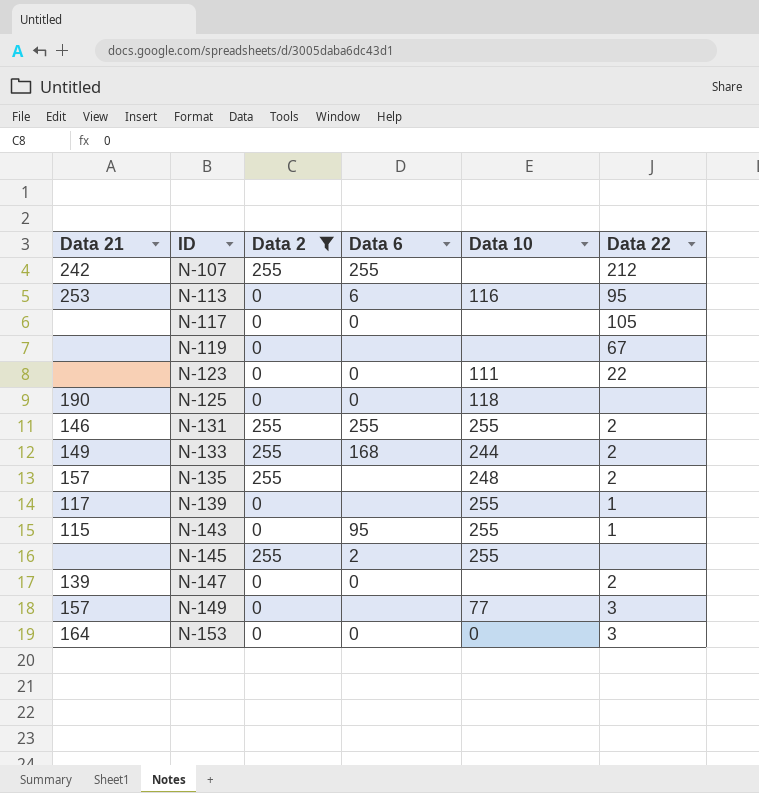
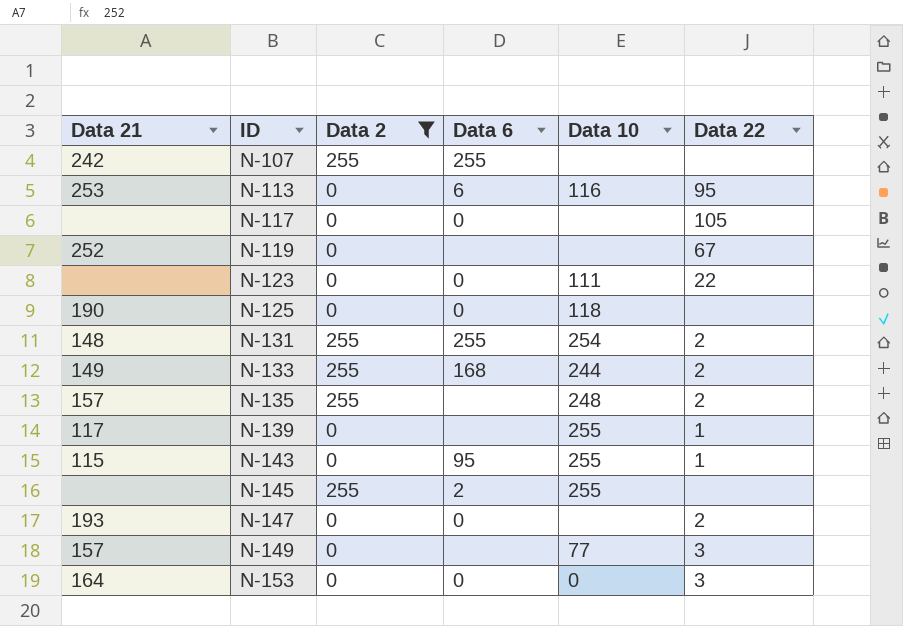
N-107 | Data 22: 212 -> none
N-119 | Data 21: none -> 252
N-131 | Data 21: 146 -> 148
N-131 | Data 10: 255 -> 254
N-147 | Data 21: 139 -> 193

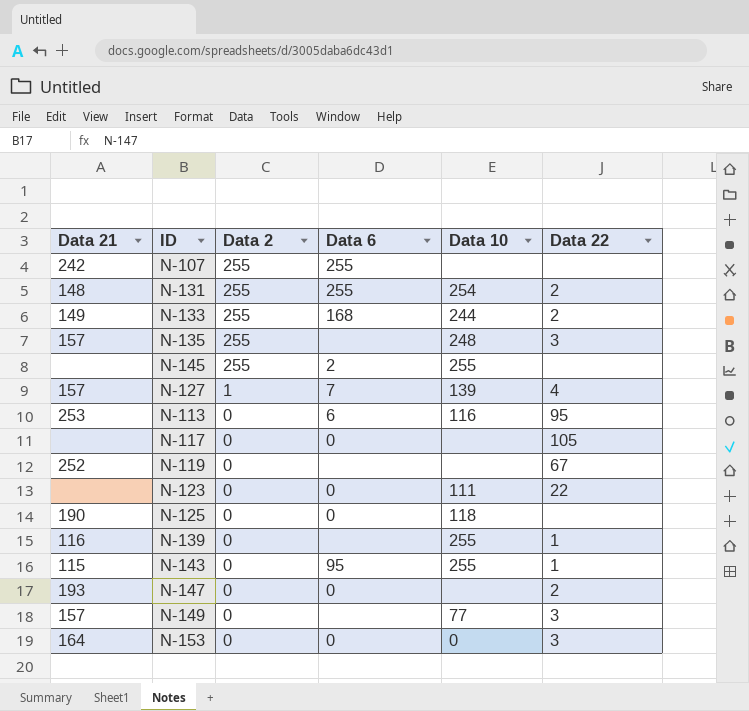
filter: Data 2 != 1 -> none
row order: ID ascending -> Data 2 descending
N-135 | Data 22: 2 -> 3
N-139 | Data 21: 117 -> 116

